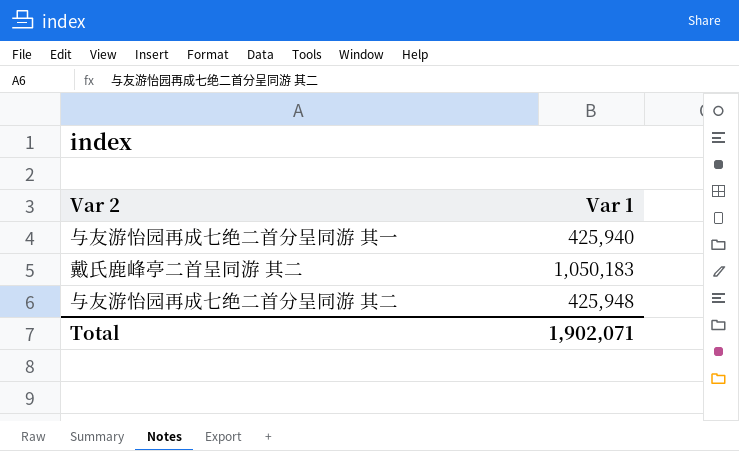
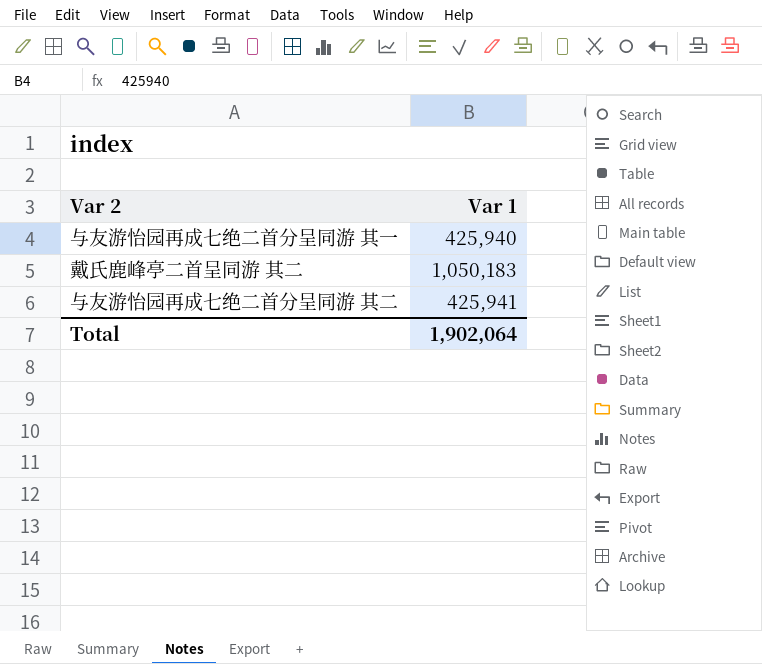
与友游怡园再成七绝二首分呈同游 其二 | Var 1: 425,948 -> 425,941
Total | Var 1: 1,902,071 -> 1,902,064

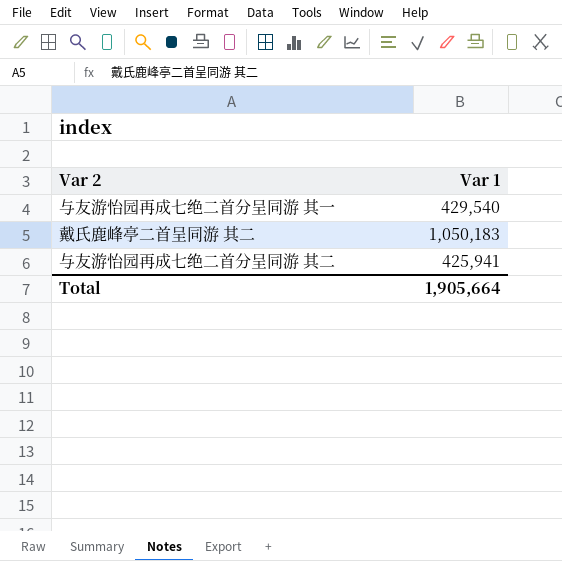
与友游怡园再成七绝二首分呈同游 其一 | Var 1: 425,940 -> 429,540
Total | Var 1: 1,902,064 -> 1,905,664

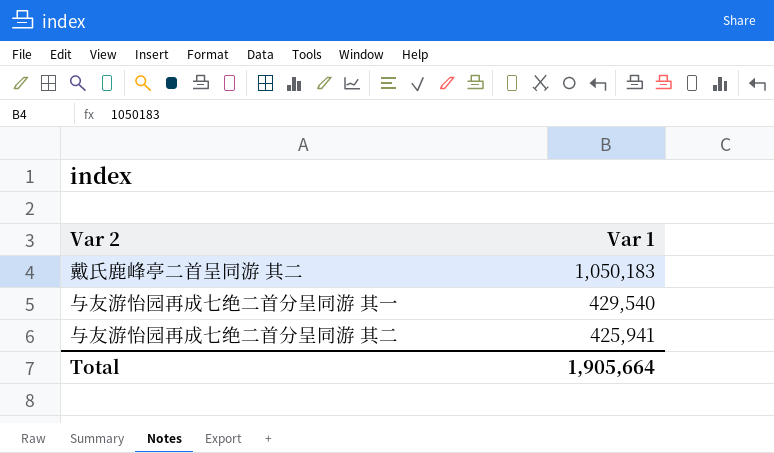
row order: none -> Var 1 descending

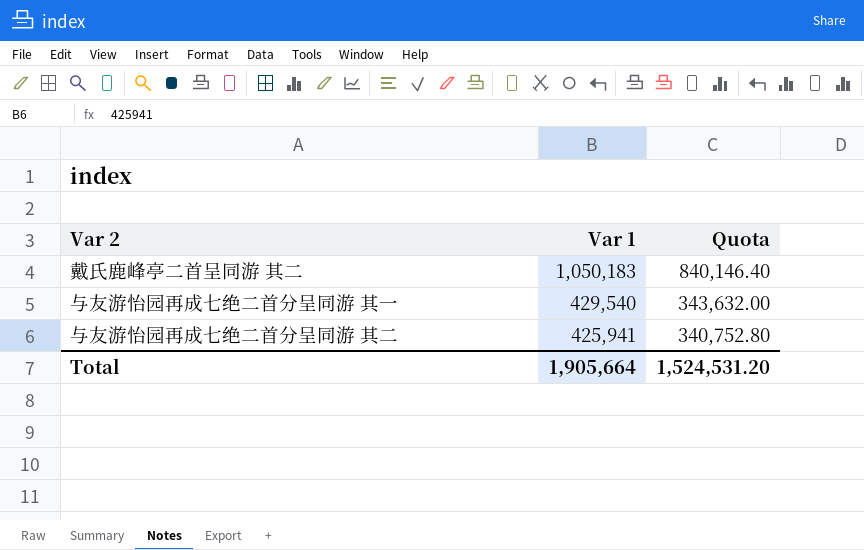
column Quota | formula: none -> [Var 1] * 0.8

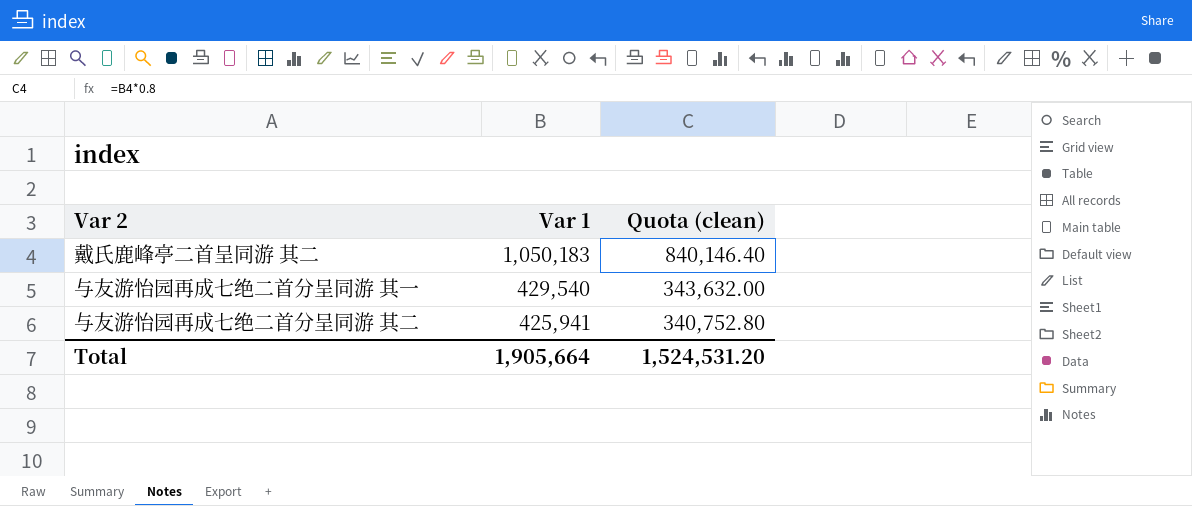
column name: Quota -> Quota (clean)

